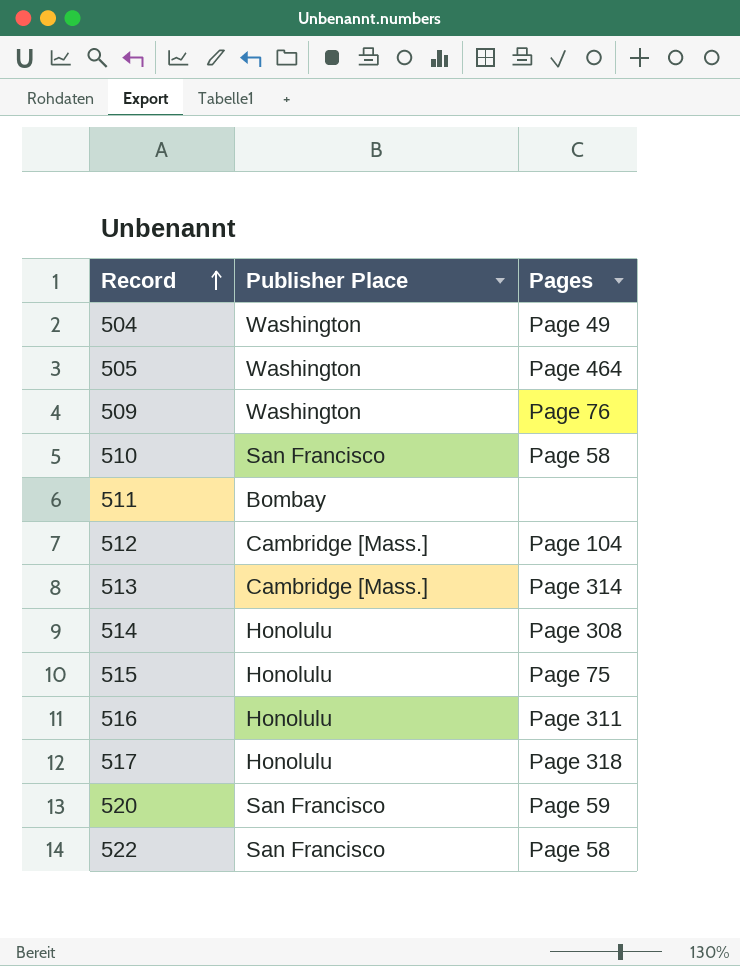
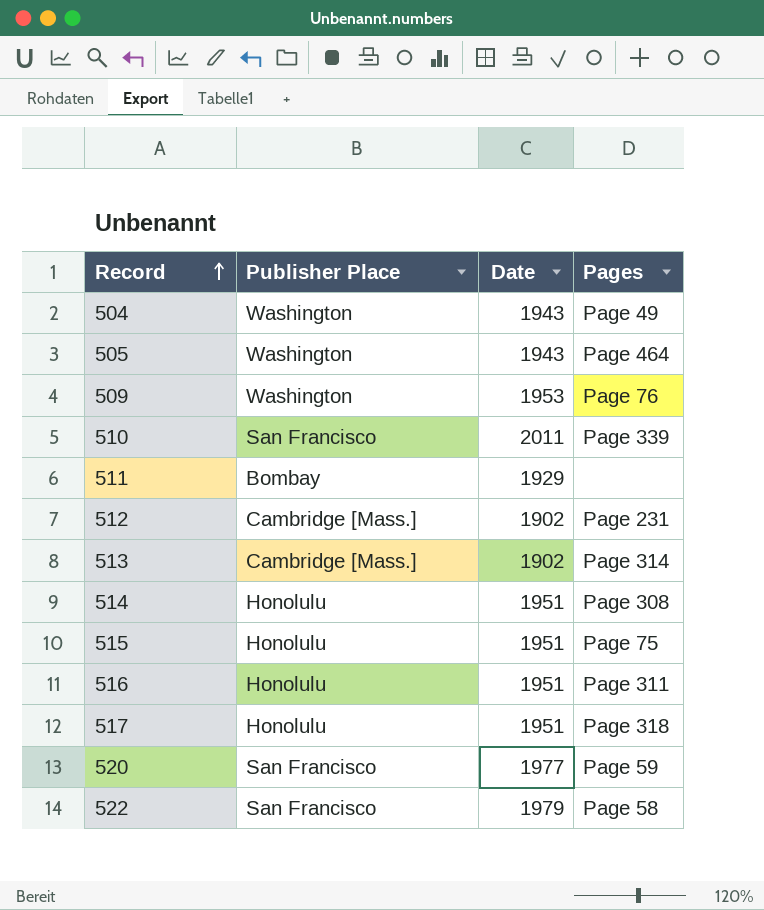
column Date | position: none -> 3
510 | Pages: Page 58 -> Page 339
512 | Pages: Page 104 -> Page 231

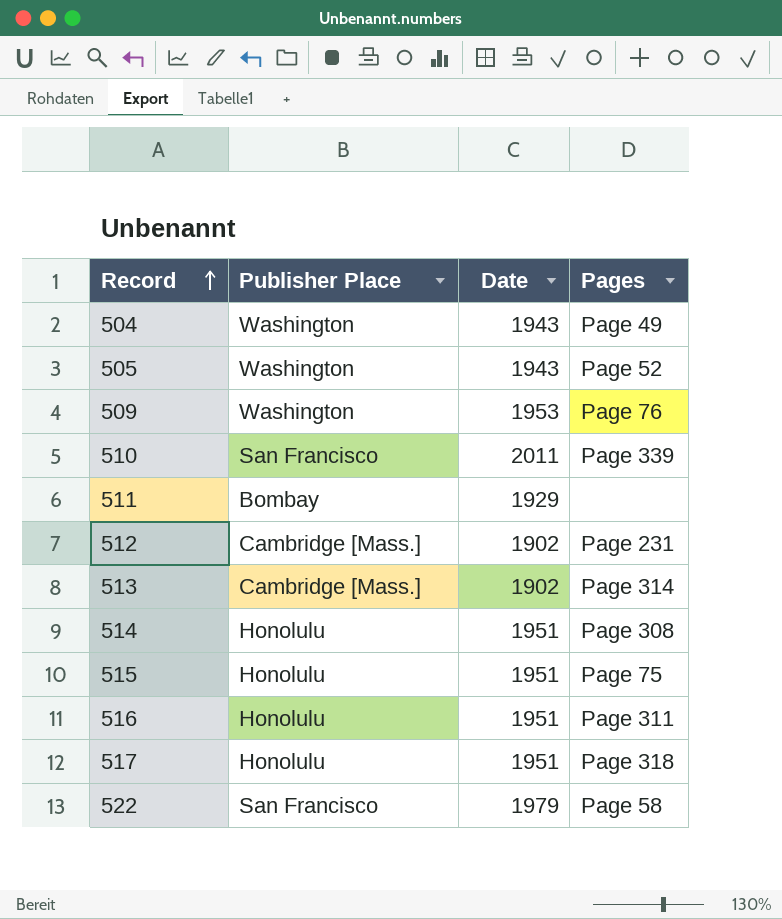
row 520: San Francisco | 1977 | Page 59 -> none
505 | Pages: Page 464 -> Page 52

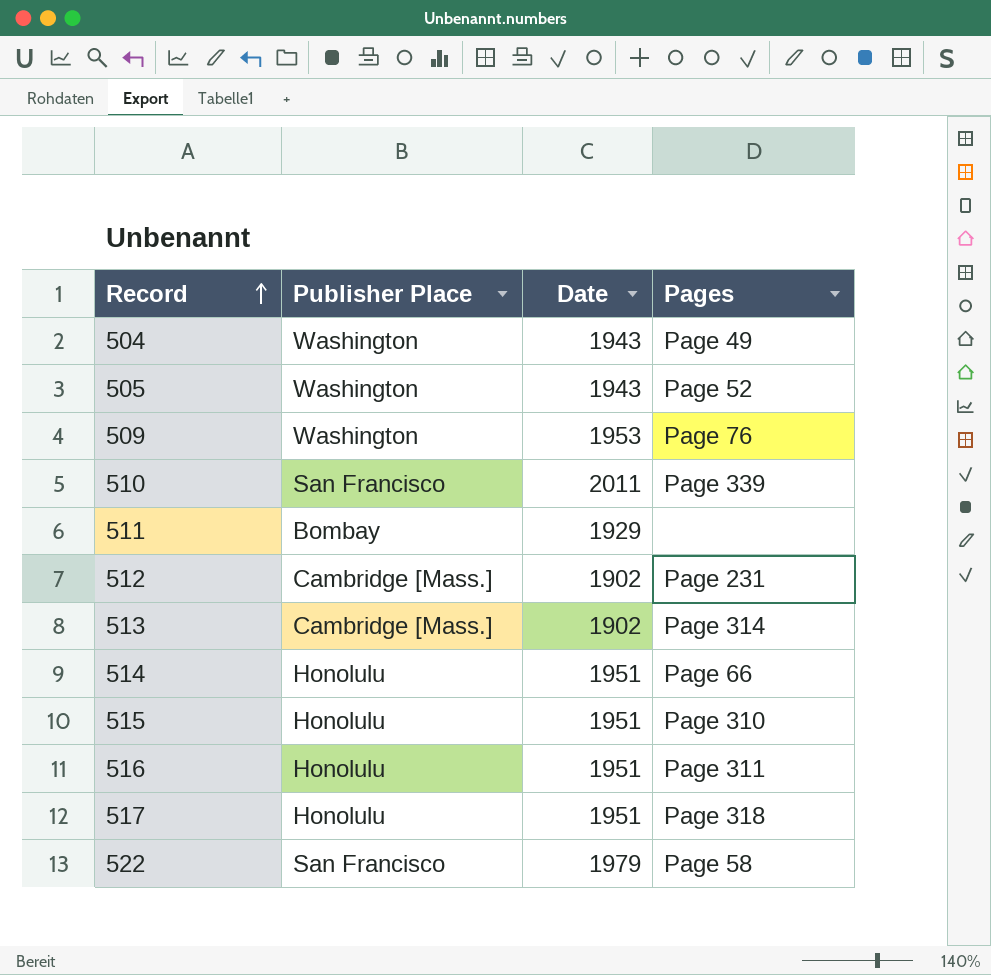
514 | Pages: Page 308 -> Page 66
515 | Pages: Page 75 -> Page 310

